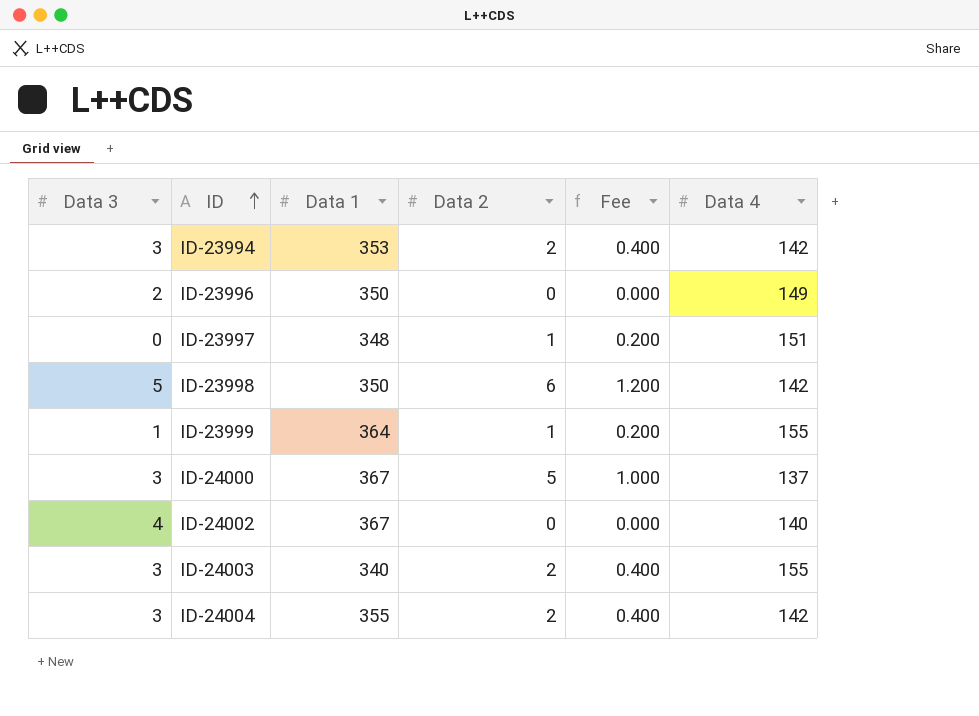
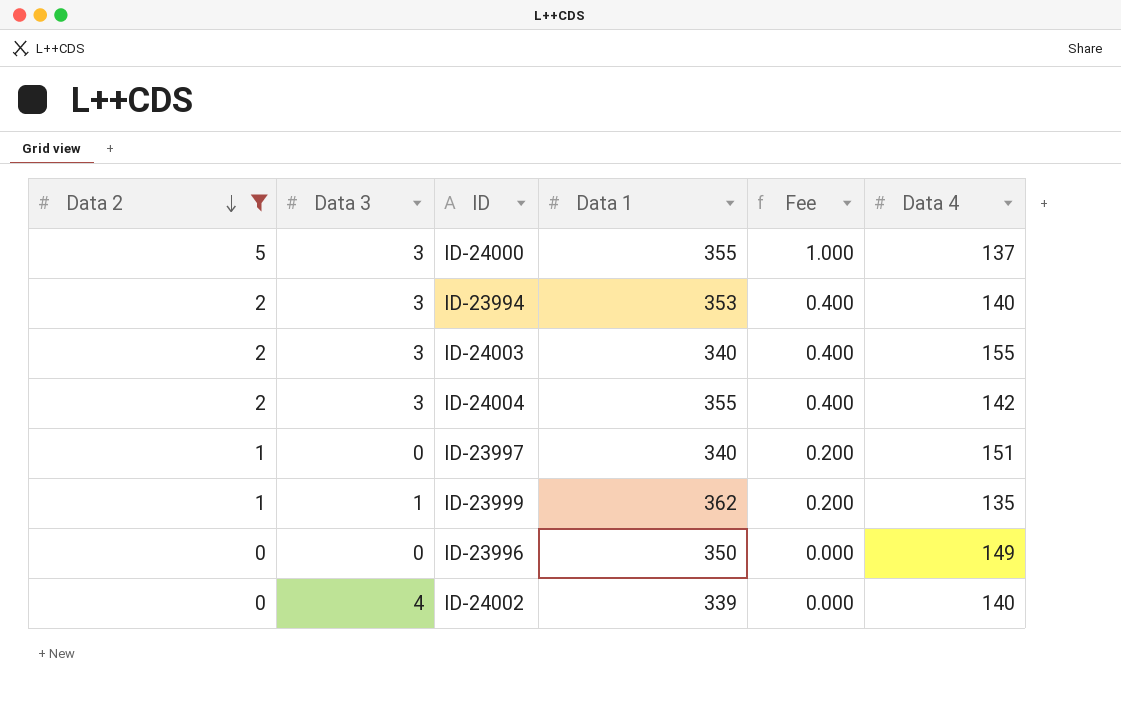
filter: none -> Data 2 != 6
row order: ID ascending -> Data 2 descending
column Data 2 | position: 4 -> 1
ID-24000 | Data 1: 367 -> 355
ID-23994 | Data 4: 142 -> 140
ID-23997 | Data 1: 348 -> 340
ID-23999 | Data 1: 364 -> 362
ID-23999 | Data 4: 155 -> 135
ID-23996 | Data 3: 2 -> 0
ID-24002 | Data 1: 367 -> 339

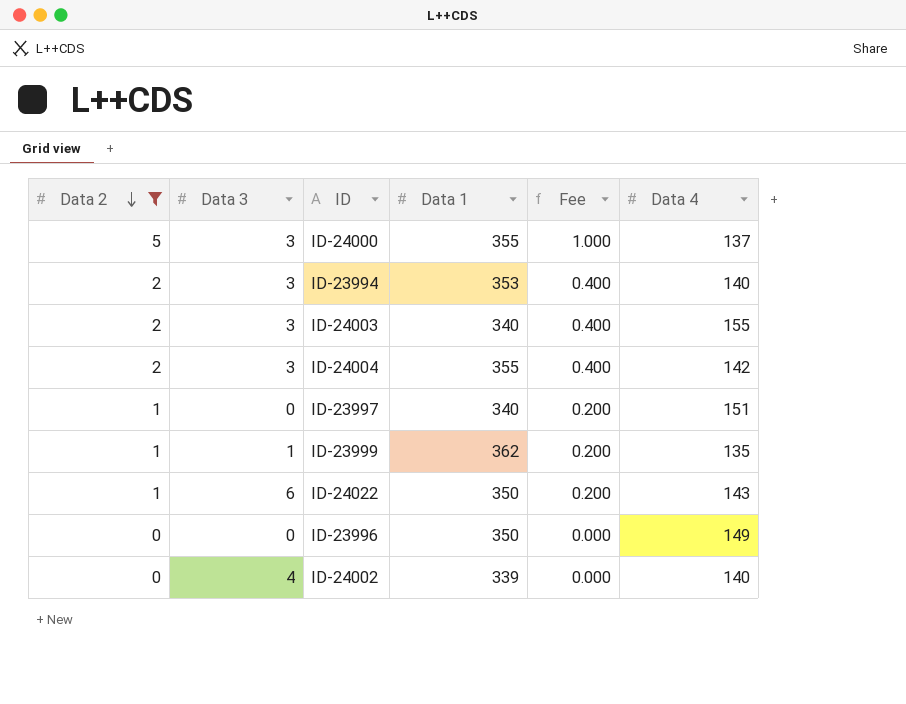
row ID-24022: none -> 1 | 6 | 350 | 0.200 | 143

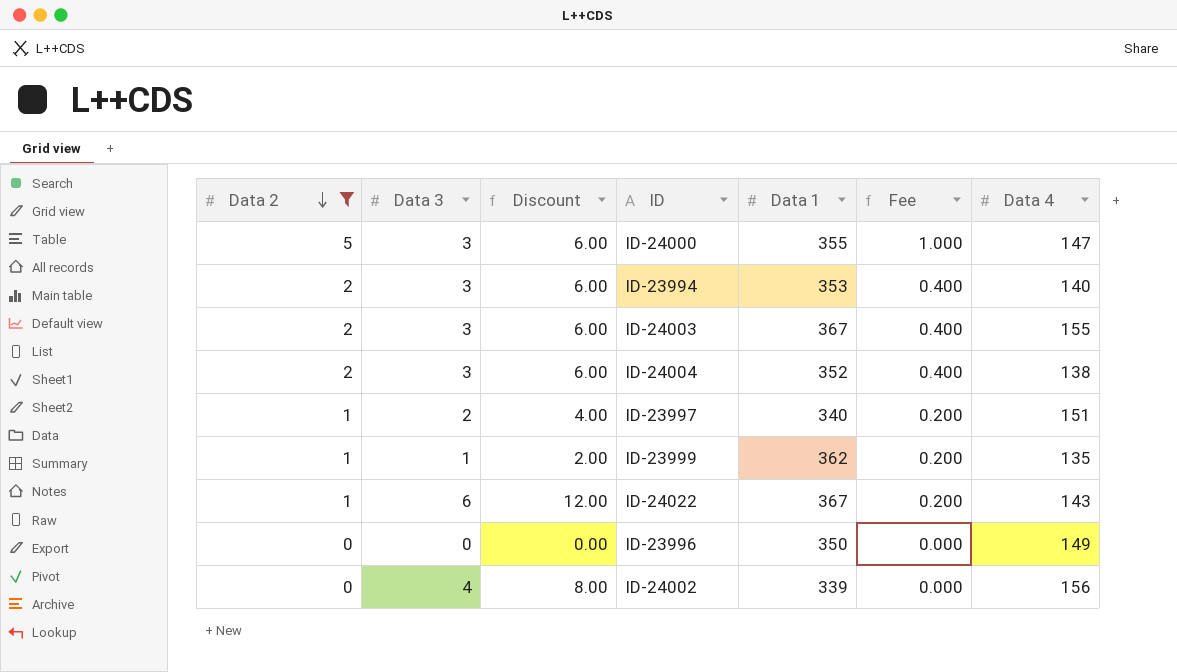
column Discount | formula: none -> [Data 3] * 2
ID-24000 | Data 4: 137 -> 147
ID-24003 | Data 1: 340 -> 367
ID-24004 | Data 1: 355 -> 352
ID-24004 | Data 4: 142 -> 138
ID-23997 | Data 3: 0 -> 2
ID-24022 | Data 1: 350 -> 367
ID-24002 | Data 4: 140 -> 156

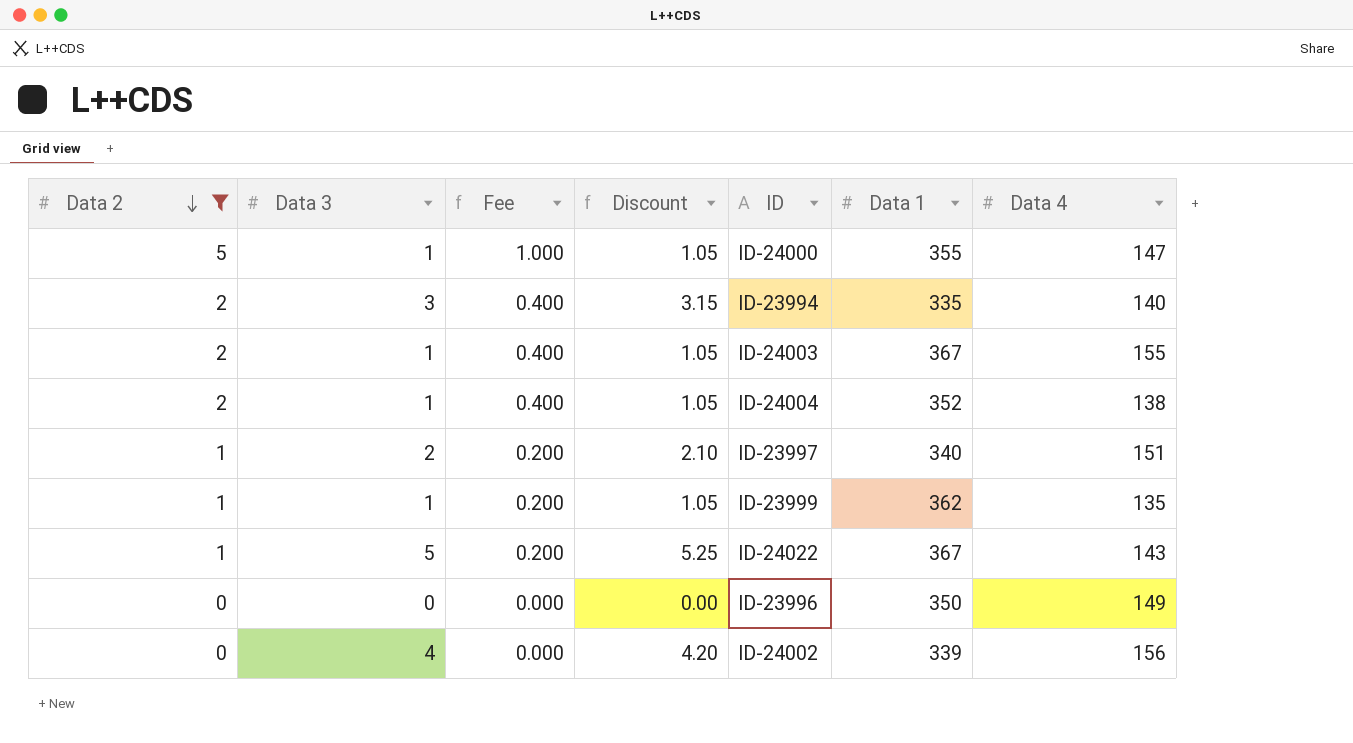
column Fee | position: 6 -> 3
column Discount | formula: [Data 3] * 2 -> [Data 3] * 1.05
ID-24000 | Data 3: 3 -> 1
ID-23994 | Data 1: 353 -> 335
ID-24003 | Data 3: 3 -> 1
ID-24004 | Data 3: 3 -> 1
ID-24022 | Data 3: 6 -> 5

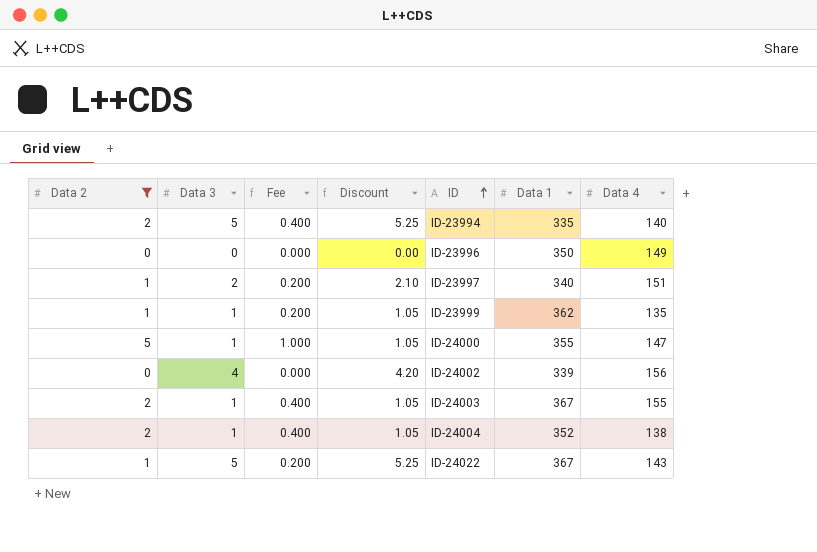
row order: Data 2 descending -> ID ascending
ID-23994 | Data 3: 3 -> 5
ID-23994 | Discount: 3.15 -> 5.25

